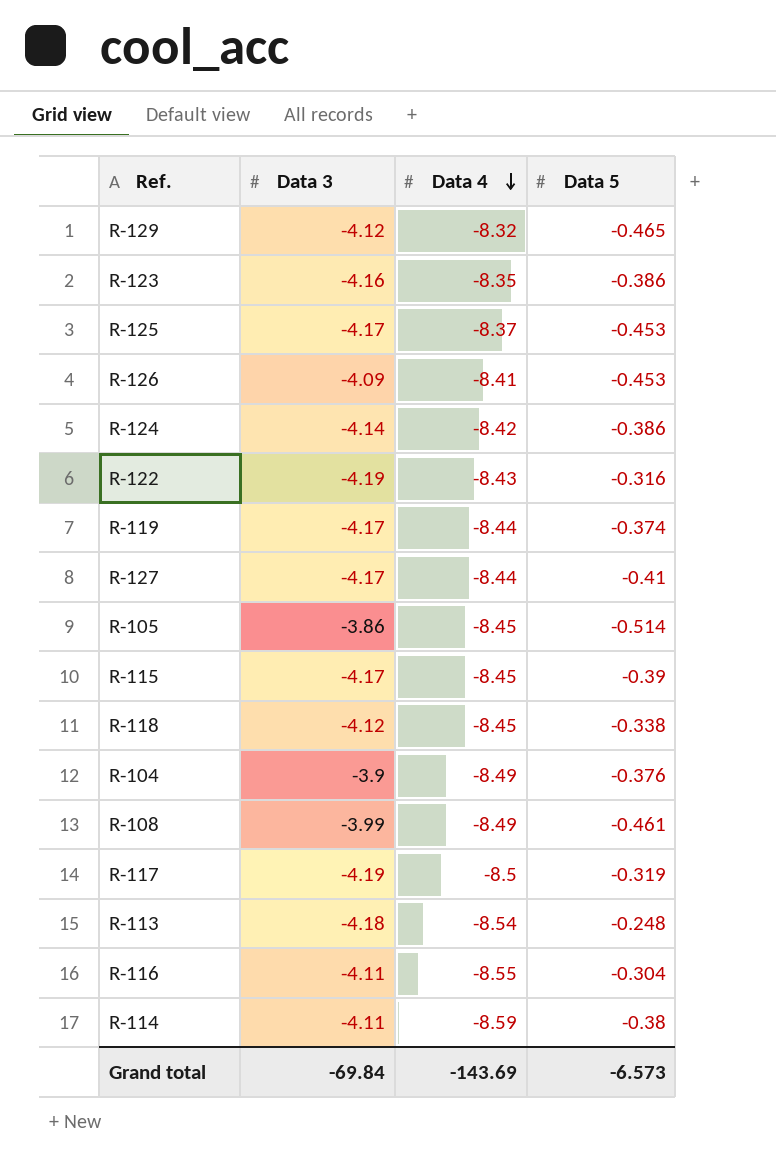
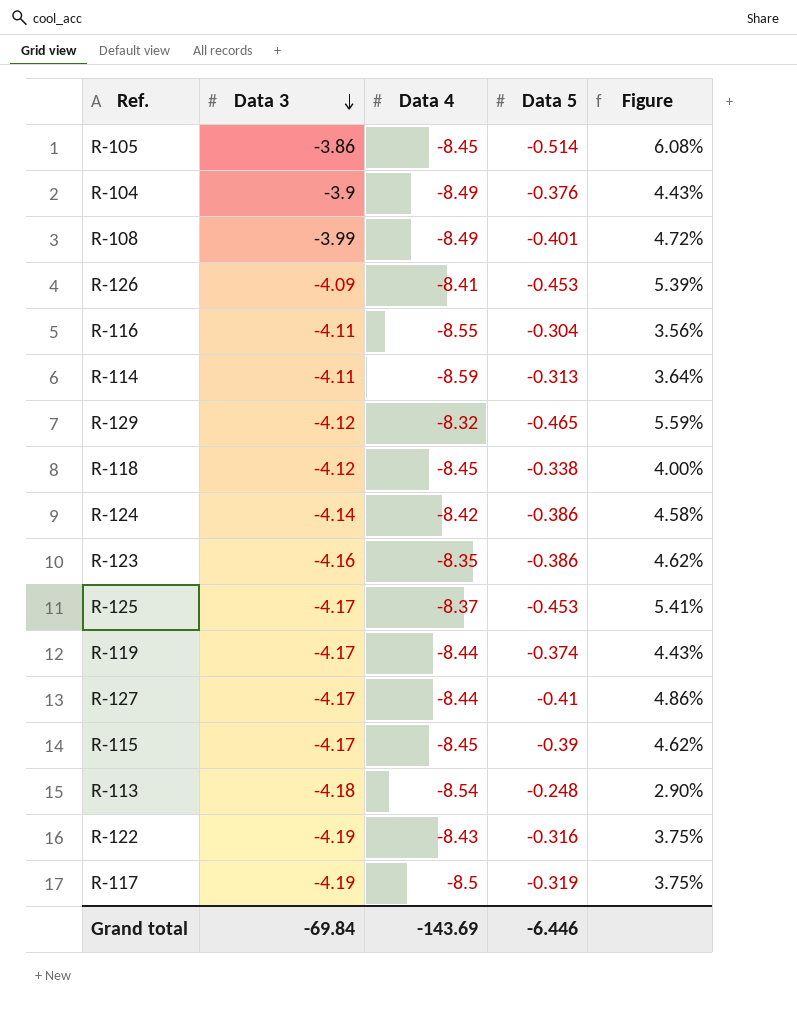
row order: Data 4 descending -> Data 3 descending
column Figure | formula: none -> [Data 5] / [Data 4]
R-108 | Data 5: -0.461 -> -0.401
R-114 | Data 5: -0.38 -> -0.313
Grand total | Data 5: -6.573 -> -6.446

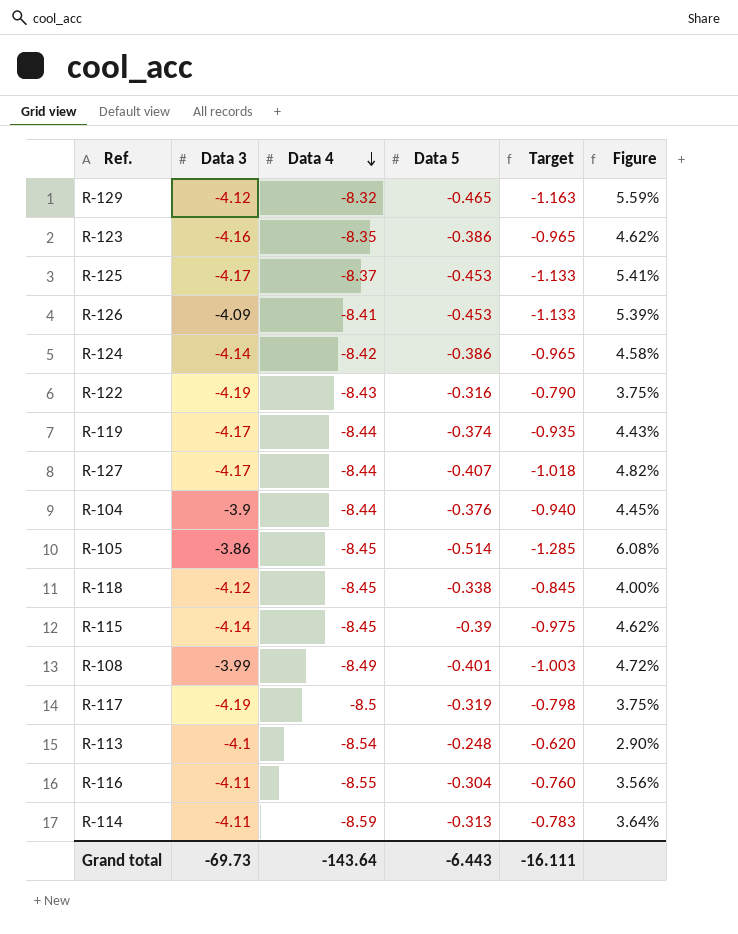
row order: Data 3 descending -> Data 4 descending
column Target | formula: none -> [Data 5] * 2.5
R-127 | Data 5: -0.41 -> -0.407
R-127 | Figure: 4.86% -> 4.82%
R-104 | Data 4: -8.49 -> -8.44
R-104 | Figure: 4.43% -> 4.45%
R-115 | Data 3: -4.17 -> -4.14
R-113 | Data 3: -4.18 -> -4.1
Grand total | Data 3: -69.84 -> -69.73
Grand total | Data 4: -143.69 -> -143.64
Grand total | Data 5: -6.446 -> -6.443

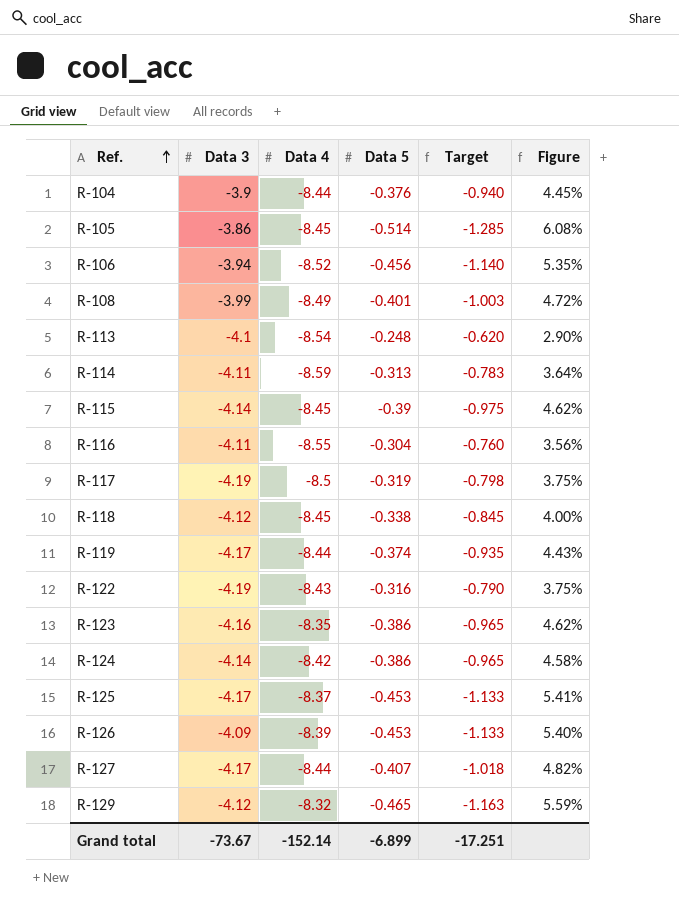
row order: Data 4 descending -> Ref. ascending
row R-106: none -> -3.94 | -8.52 | -0.456 | -1.140 | 5.35%
R-126 | Data 4: -8.41 -> -8.39
R-126 | Figure: 5.39% -> 5.40%
Grand total | Data 3: -69.73 -> -73.67
Grand total | Data 4: -143.64 -> -152.14
Grand total | Data 5: -6.443 -> -6.899
Grand total | Target: -16.111 -> -17.251

